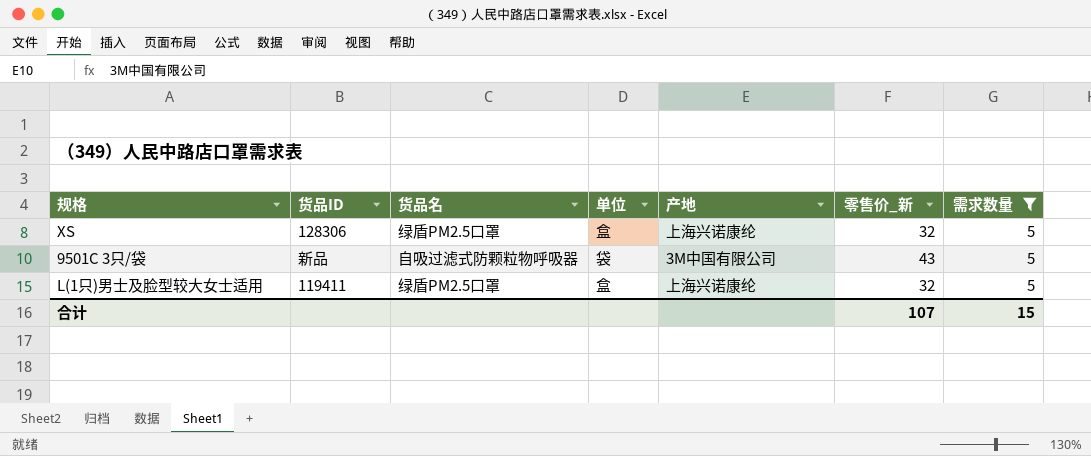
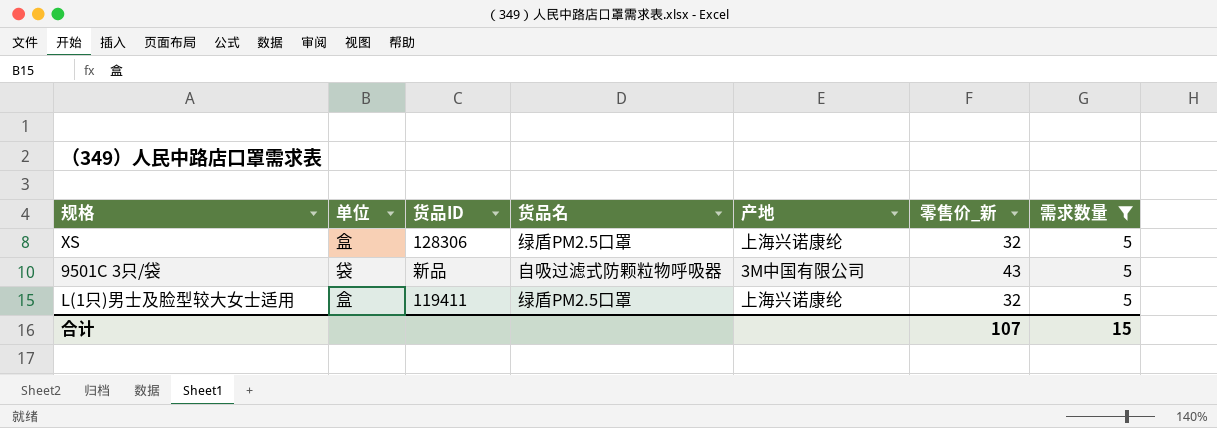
column 单位 | position: 4 -> 2

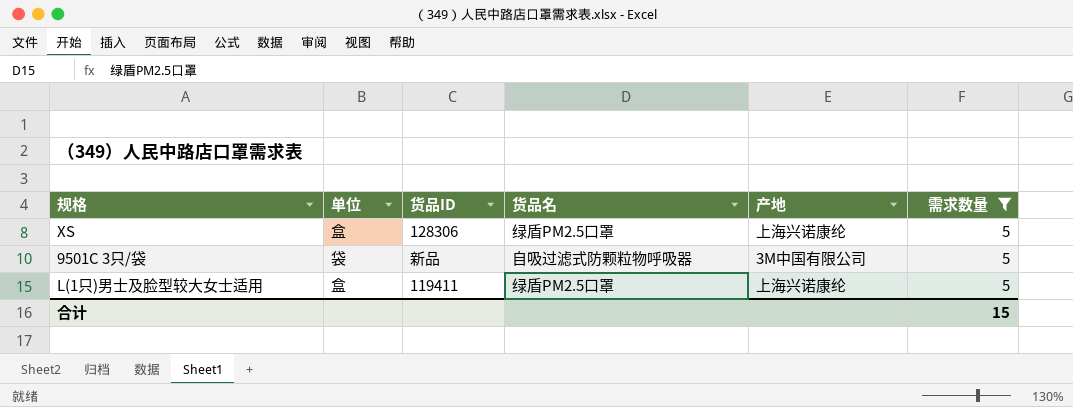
column 零售价_新 | position: 6 -> none

